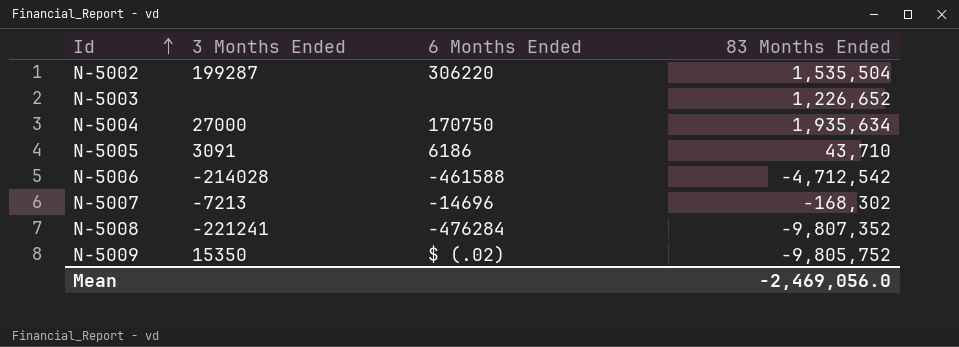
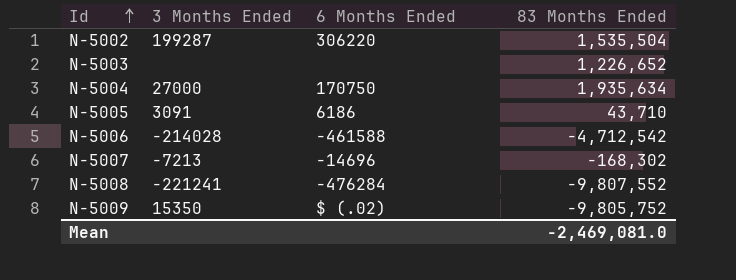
N-5008 | 83 Months Ended: -9,807,352 -> -9,807,552
Mean | 83 Months Ended: -2,469,056.0 -> -2,469,081.0

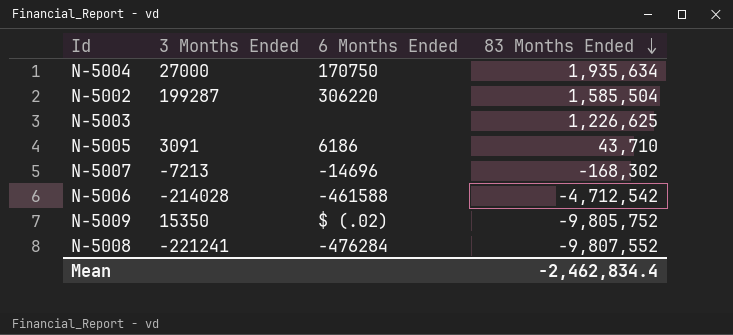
row order: Id ascending -> 83 Months Ended descending
N-5002 | 83 Months Ended: 1,535,504 -> 1,585,504
N-5003 | 83 Months Ended: 1,226,652 -> 1,226,625
Mean | 83 Months Ended: -2,469,081.0 -> -2,462,834.4

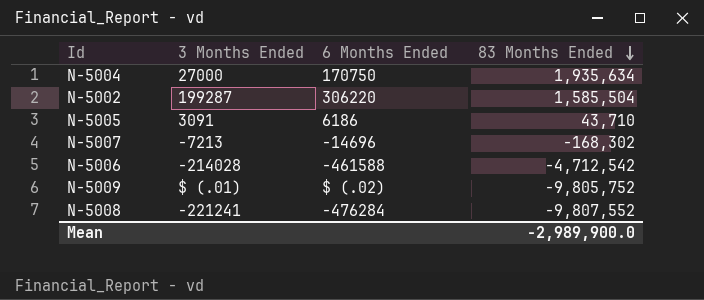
row N-5003: none | none | 1,226,625 -> none
N-5009 | 3 Months Ended: 15350 -> $ (.01)
Mean | 83 Months Ended: -2,462,834.4 -> -2,989,900.0

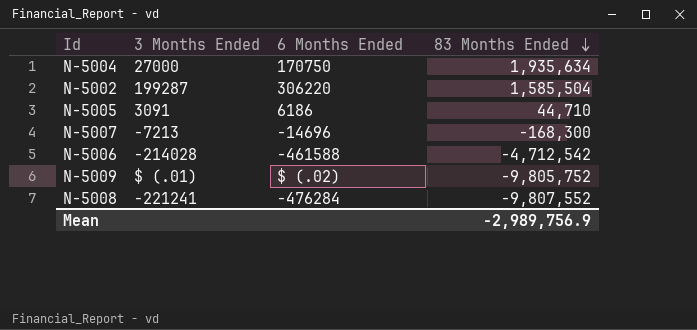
N-5005 | 83 Months Ended: 43,710 -> 44,710
N-5007 | 83 Months Ended: -168,302 -> -168,300
Mean | 83 Months Ended: -2,989,900.0 -> -2,989,756.9

